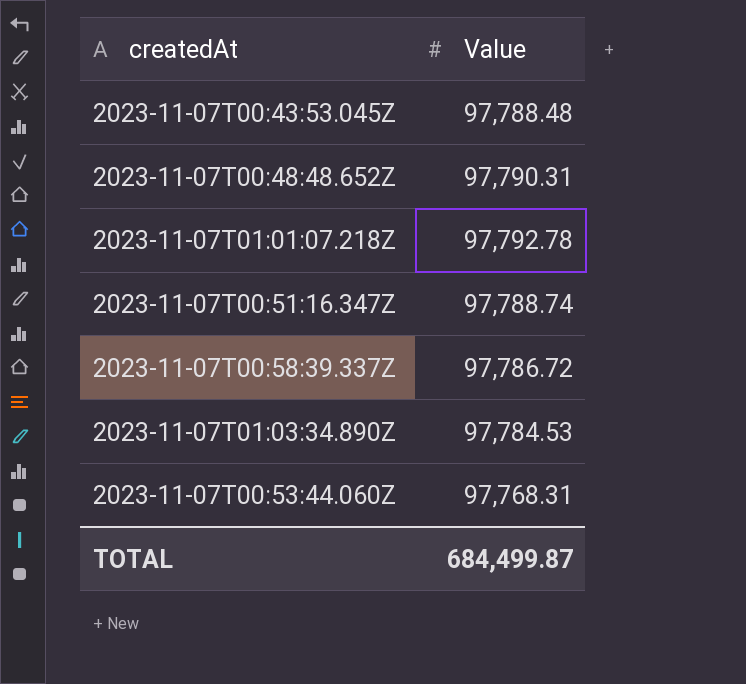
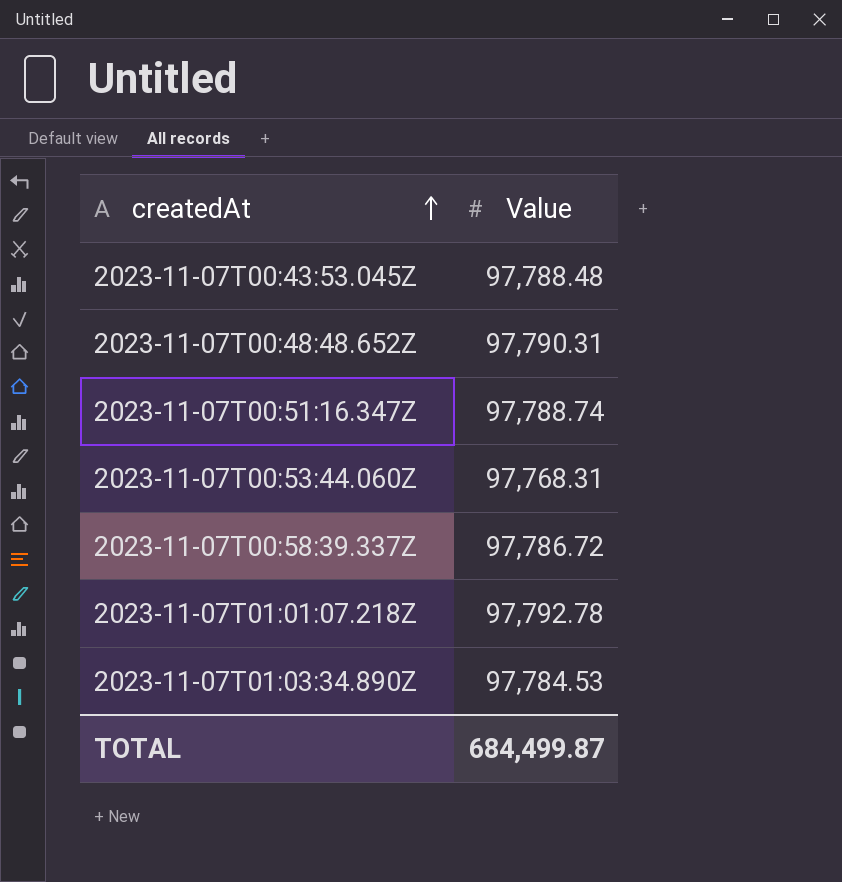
row order: none -> createdAt ascending

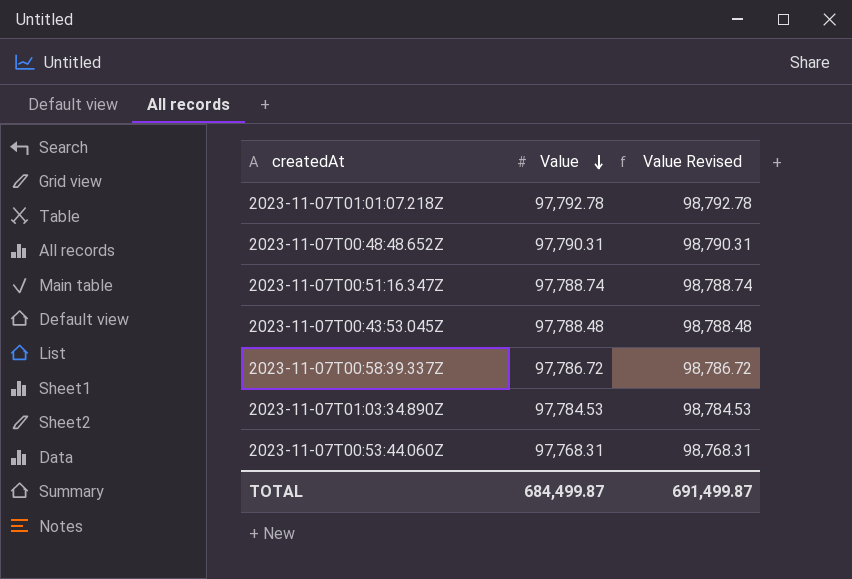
row order: createdAt ascending -> Value descending
column Value Revised | formula: none -> [Value] + 1000

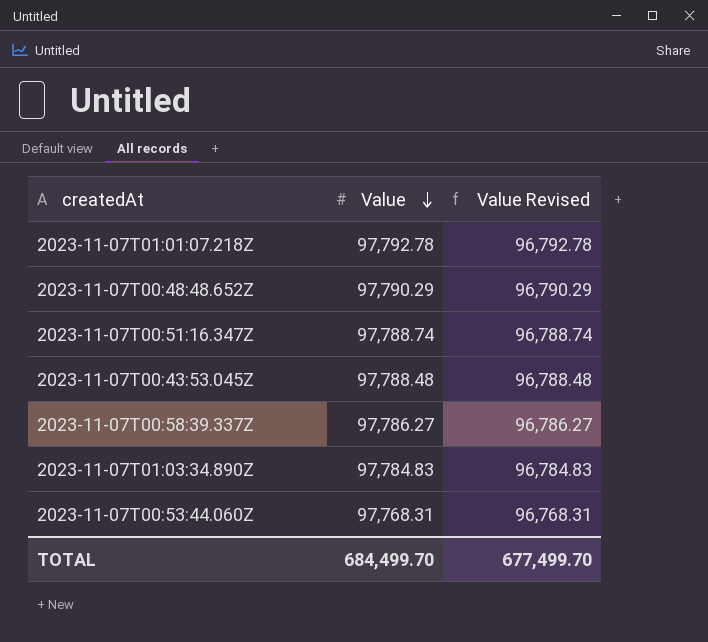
column Value Revised | formula: [Value] + 1000 -> [Value] - 1000
2023-11-07T00:48:48.652Z | Value: 97,790.31 -> 97,790.29
2023-11-07T00:58:39.337Z | Value: 97,786.72 -> 97,786.27
2023-11-07T01:03:34.890Z | Value: 97,784.53 -> 97,784.83
TOTAL | Value: 684,499.87 -> 684,499.70
TOTAL | Value Revised: 691,499.87 -> 677,499.70

